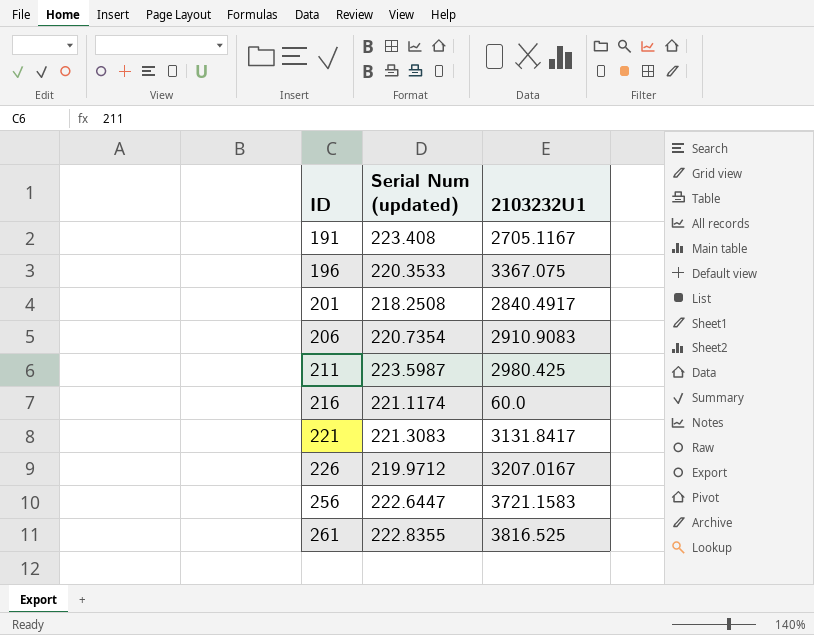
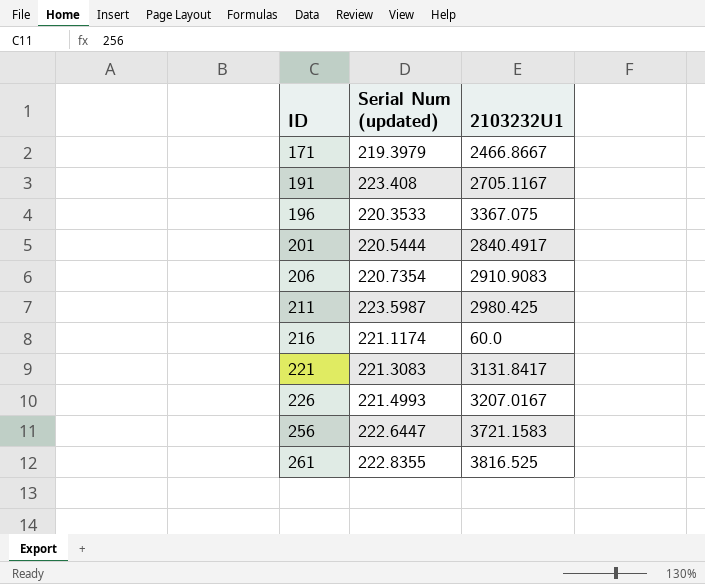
row 171: none -> 219.3979 | 2466.8667
201 | Serial Num (updated): 218.2508 -> 220.5444
226 | Serial Num (updated): 219.9712 -> 221.4993

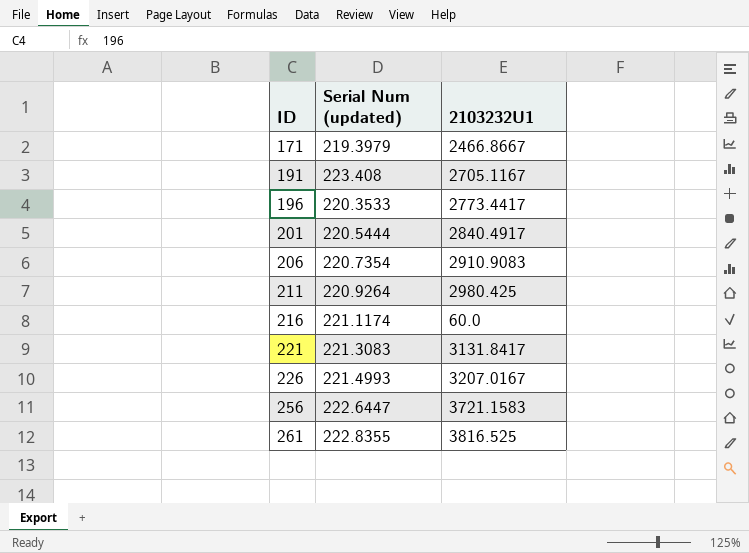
196 | 2103232U1: 3367.075 -> 2773.4417
211 | Serial Num (updated): 223.5987 -> 220.9264

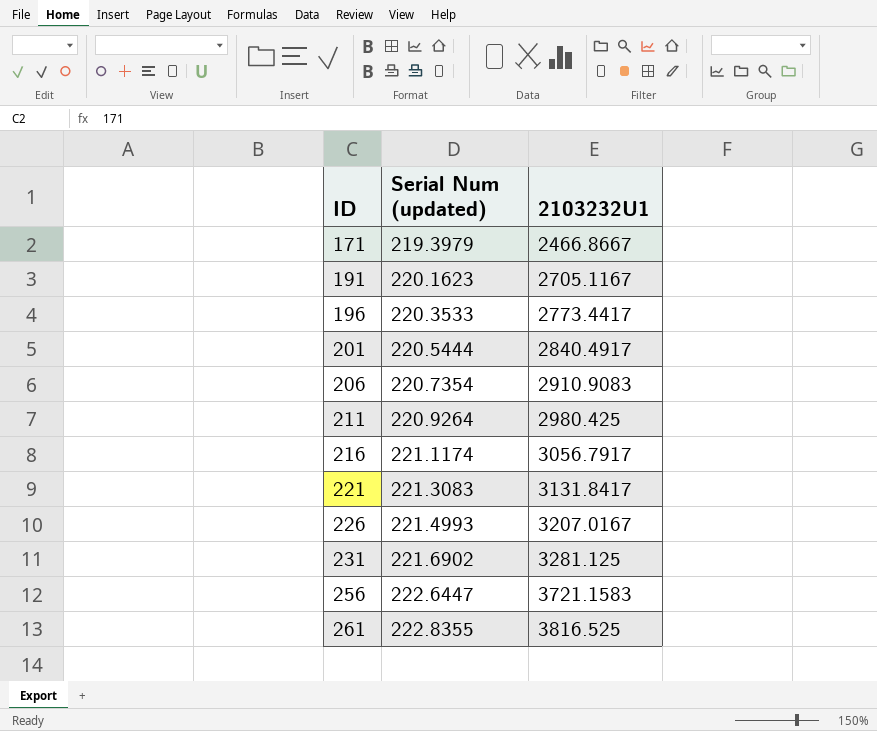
191 | Serial Num (updated): 223.408 -> 220.1623
216 | 2103232U1: 60.0 -> 3056.7917
row 231: none -> 221.6902 | 3281.125

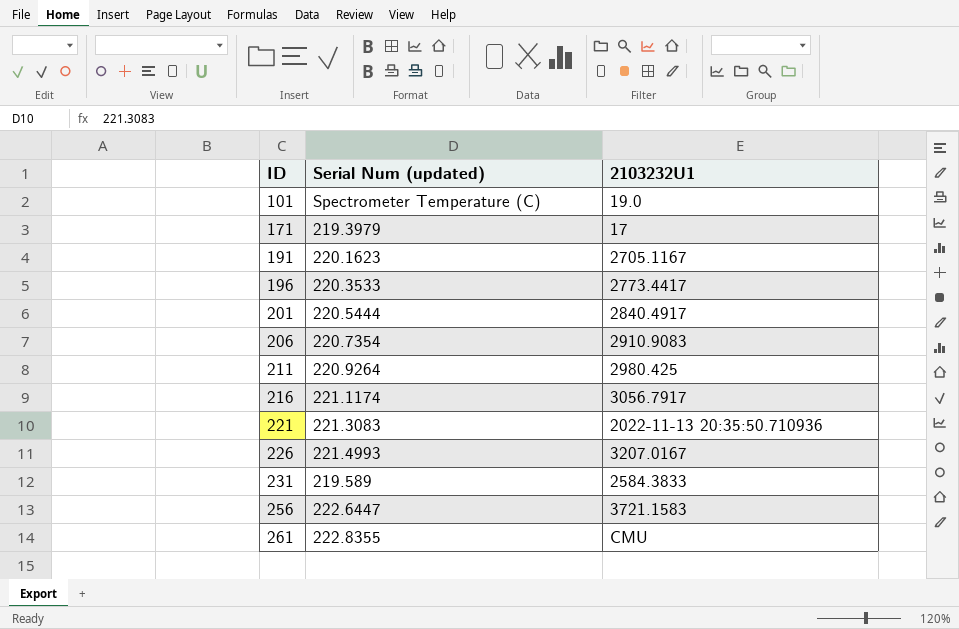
row 101: none -> Spectrometer Temperature (C) | 19.0
171 | 2103232U1: 2466.8667 -> 17
221 | 2103232U1: 3131.8417 -> 2022-11-13 20:35:50.710936
231 | Serial Num (updated): 221.6902 -> 219.589
231 | 2103232U1: 3281.125 -> 2584.3833
261 | 2103232U1: 3816.525 -> CMU

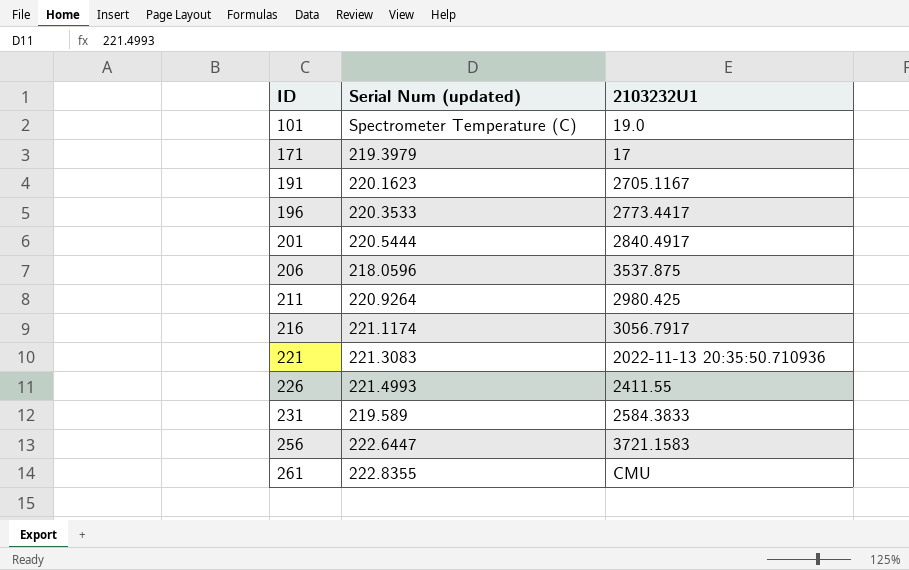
206 | Serial Num (updated): 220.7354 -> 218.0596
206 | 2103232U1: 2910.9083 -> 3537.875
226 | 2103232U1: 3207.0167 -> 2411.55

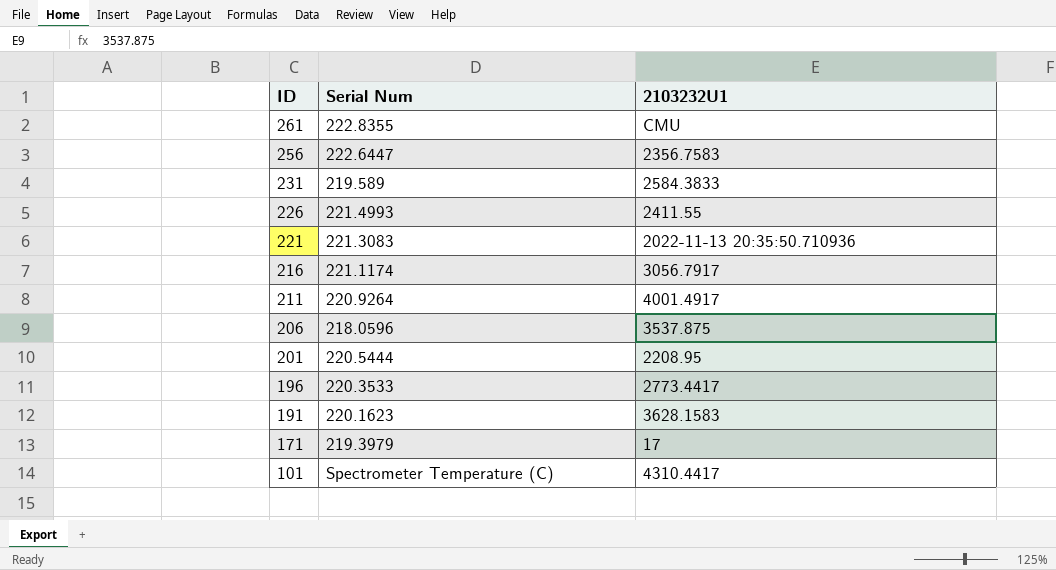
row order: ID ascending -> ID descending
column name: Serial Num (updated) -> Serial Num
256 | 2103232U1: 3721.1583 -> 2356.7583
211 | 2103232U1: 2980.425 -> 4001.4917
201 | 2103232U1: 2840.4917 -> 2208.95
191 | 2103232U1: 2705.1167 -> 3628.1583
101 | 2103232U1: 19.0 -> 4310.4417

